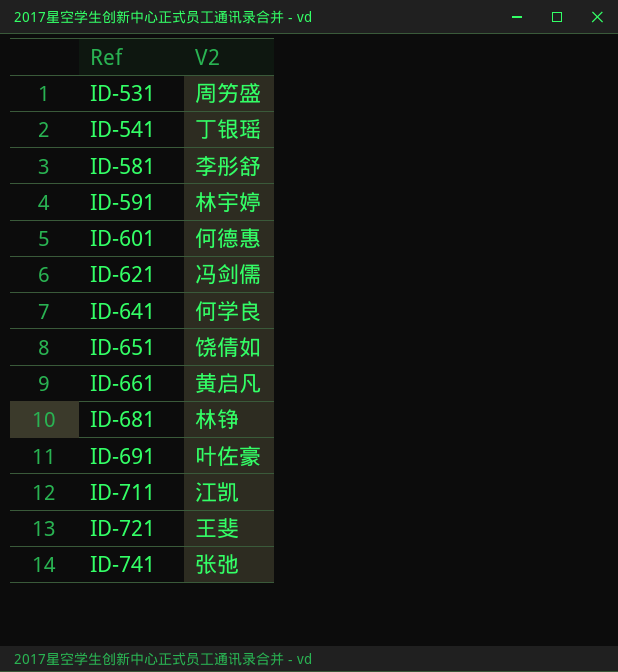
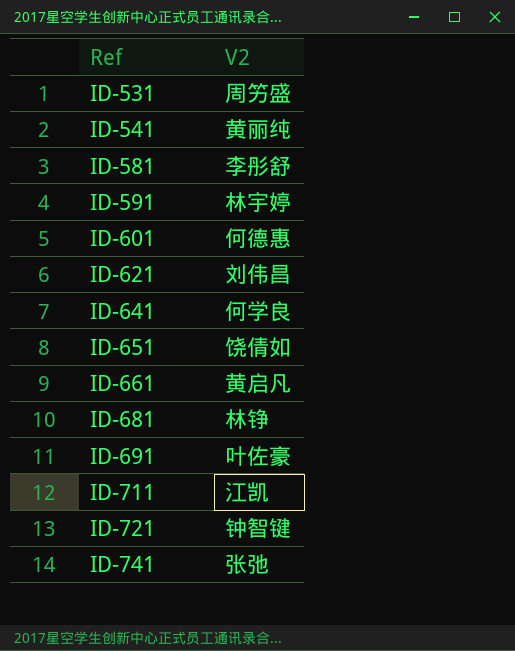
ID-541 | V2: 丁银瑶 -> 黄丽纯
ID-621 | V2: 冯剑儒 -> 刘伟昌
ID-721 | V2: 王斐 -> 钟智键

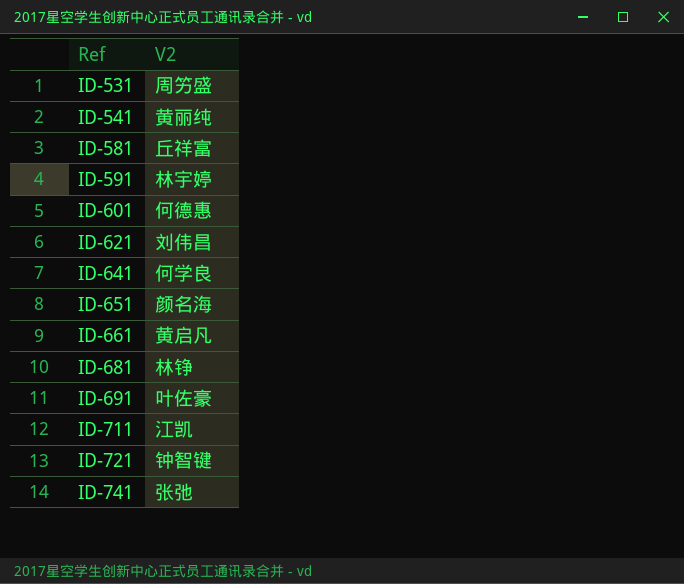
ID-581 | V2: 李彤舒 -> 丘祥富
ID-651 | V2: 饶倩如 -> 颜名海

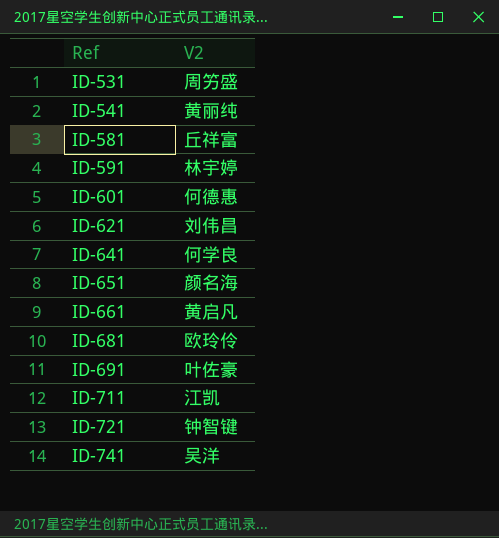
ID-681 | V2: 林铮 -> 欧玲伶
ID-741 | V2: 张弛 -> 吴洋

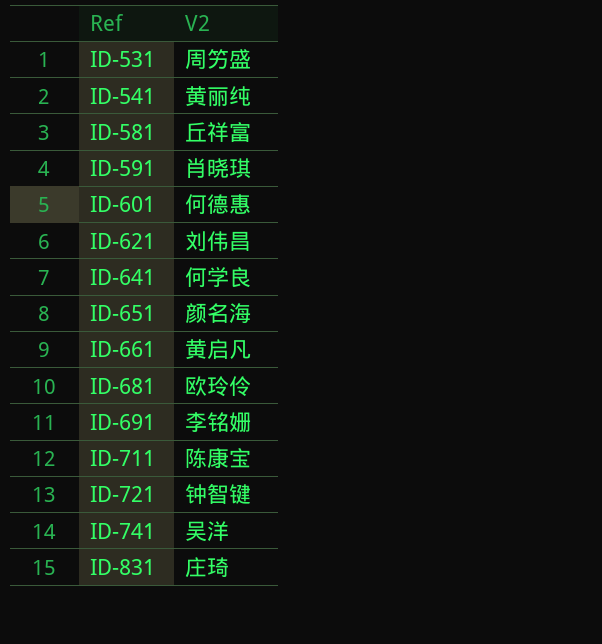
ID-591 | V2: 林宇婷 -> 肖晓琪
ID-691 | V2: 叶佐豪 -> 李铭姗
ID-711 | V2: 江凯 -> 陈康宝
row ID-831: none -> 庄琦

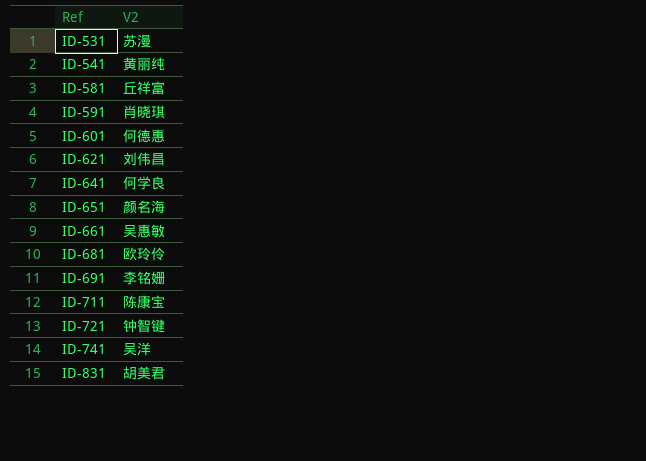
ID-531 | V2: 周竻盛 -> 苏漫
ID-661 | V2: 黄启凡 -> 吴惠敏
ID-831 | V2: 庄琦 -> 胡美君

